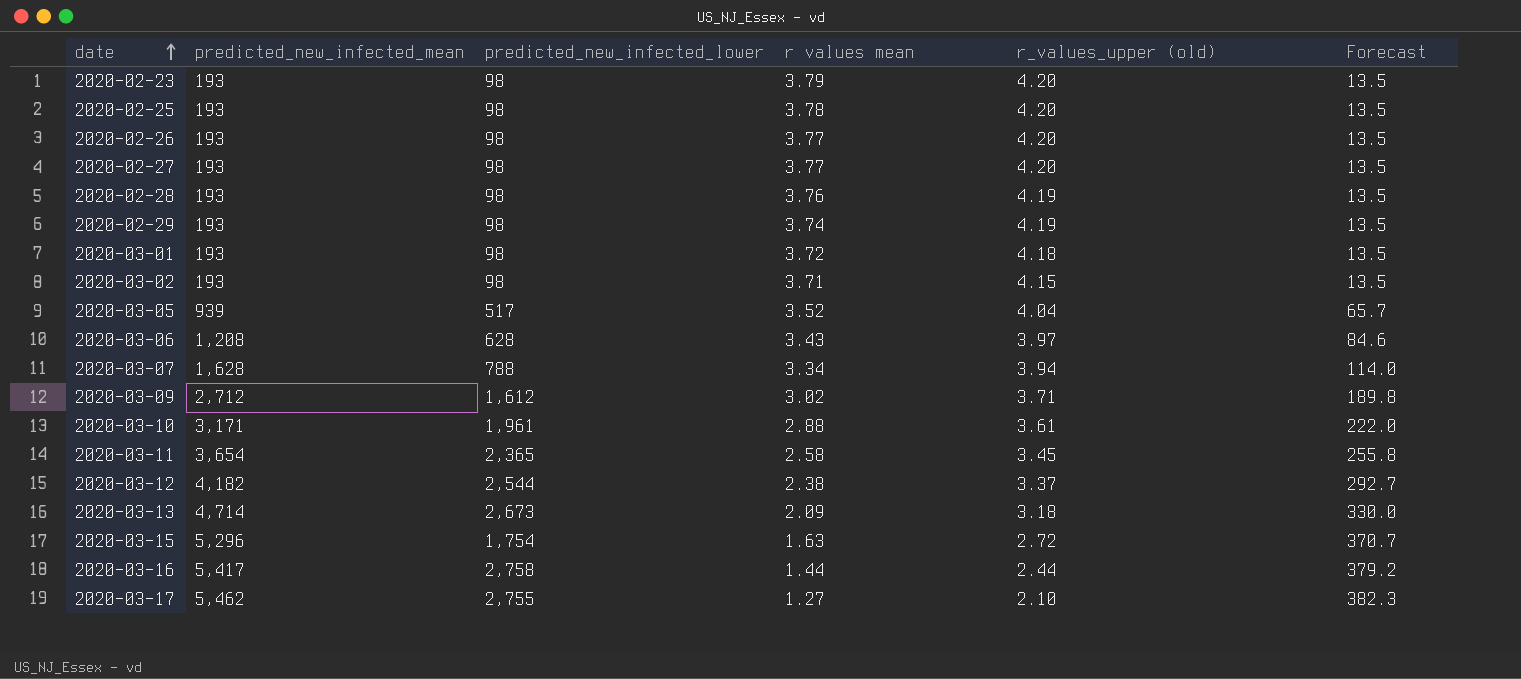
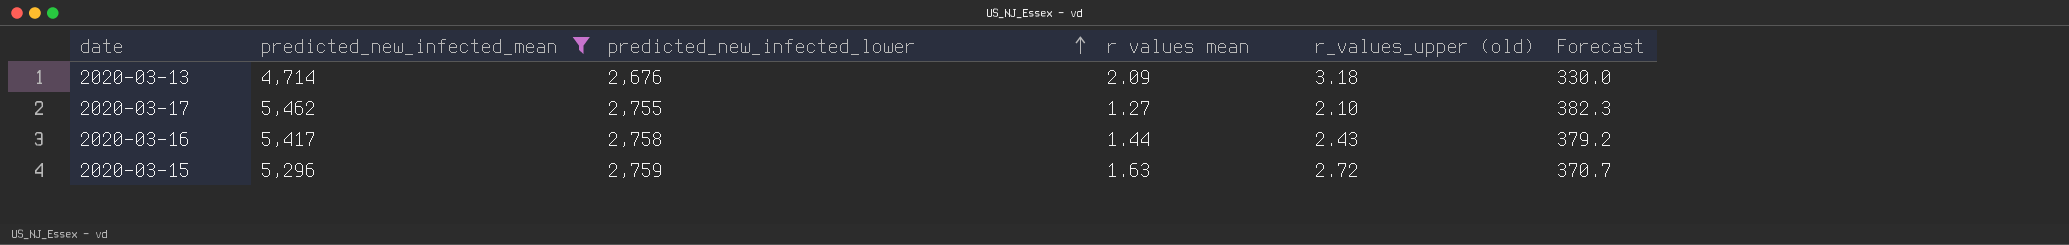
filter: none -> predicted_new_infected_mean >= 4,714
row order: date ascending -> predicted_new_infected_lower ascending
2020-03-13 | predicted_new_infected_lower: 2,673 -> 2,676
2020-03-16 | r_values_upper (old): 2.44 -> 2.43
2020-03-15 | predicted_new_infected_lower: 1,754 -> 2,759

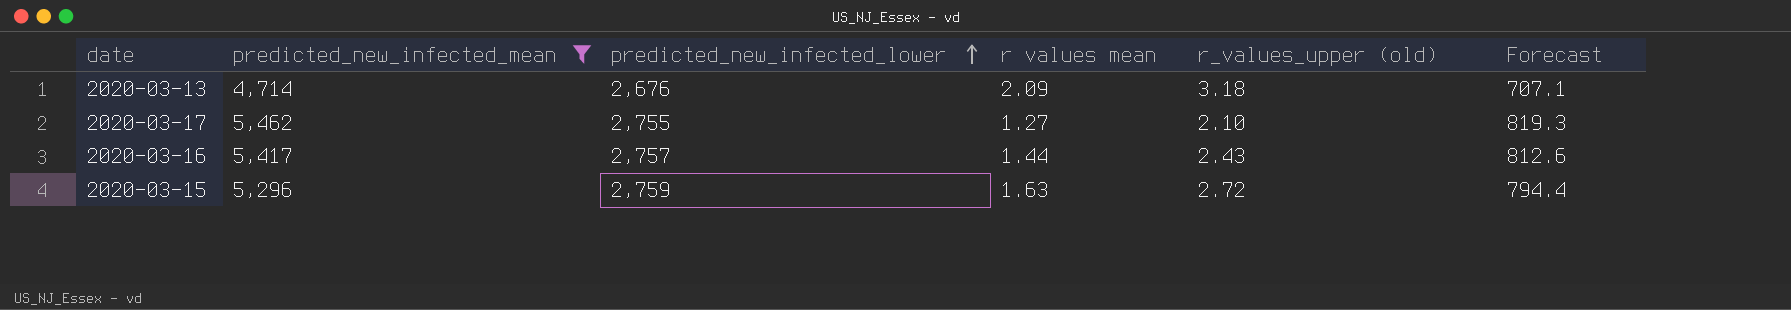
column Forecast | formula: [predicted_new_infected_mean] * 0.07 -> [predicted_new_infected_mean] * 0.15
2020-03-16 | predicted_new_infected_lower: 2,758 -> 2,757

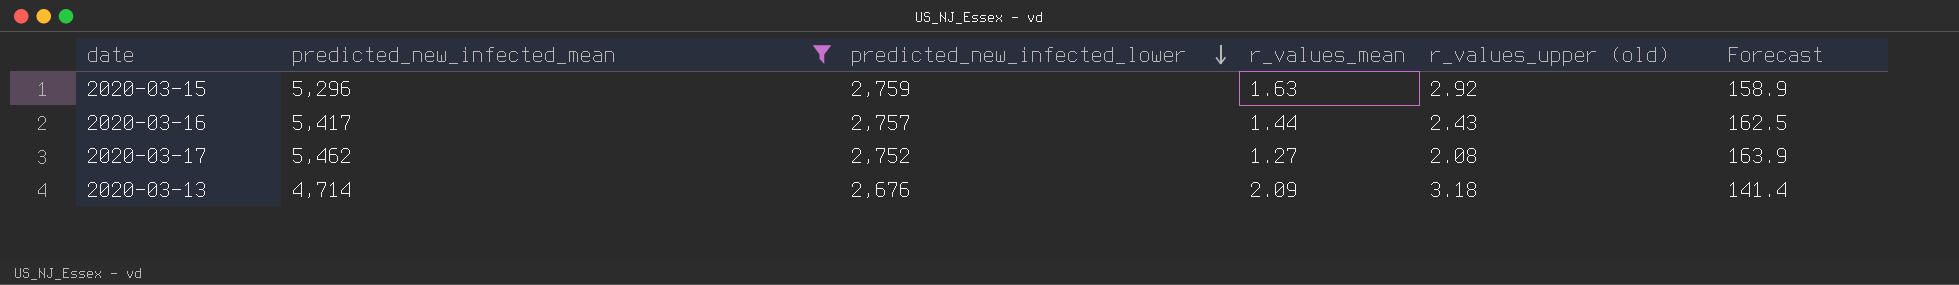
row order: predicted_new_infected_lower ascending -> predicted_new_infected_lower descending
column name: r values mean -> r_values_mean
column Forecast | formula: [predicted_new_infected_mean] * 0.15 -> [predicted_new_infected_mean] * 0.03
2020-03-15 | r_values_upper (old): 2.72 -> 2.92
2020-03-17 | predicted_new_infected_lower: 2,755 -> 2,752
2020-03-17 | r_values_upper (old): 2.10 -> 2.08

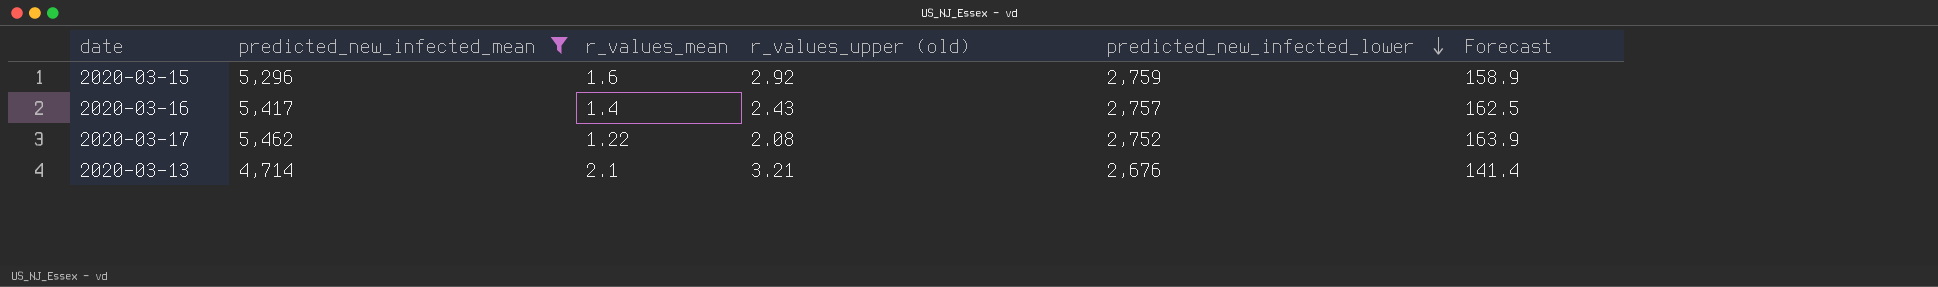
column predicted_new_infected_lower | position: 3 -> 5
2020-03-15 | r_values_mean: 1.63 -> 1.6
2020-03-16 | r_values_mean: 1.44 -> 1.4
2020-03-17 | r_values_mean: 1.27 -> 1.22
2020-03-13 | r_values_mean: 2.09 -> 2.1
2020-03-13 | r_values_upper (old): 3.18 -> 3.21

